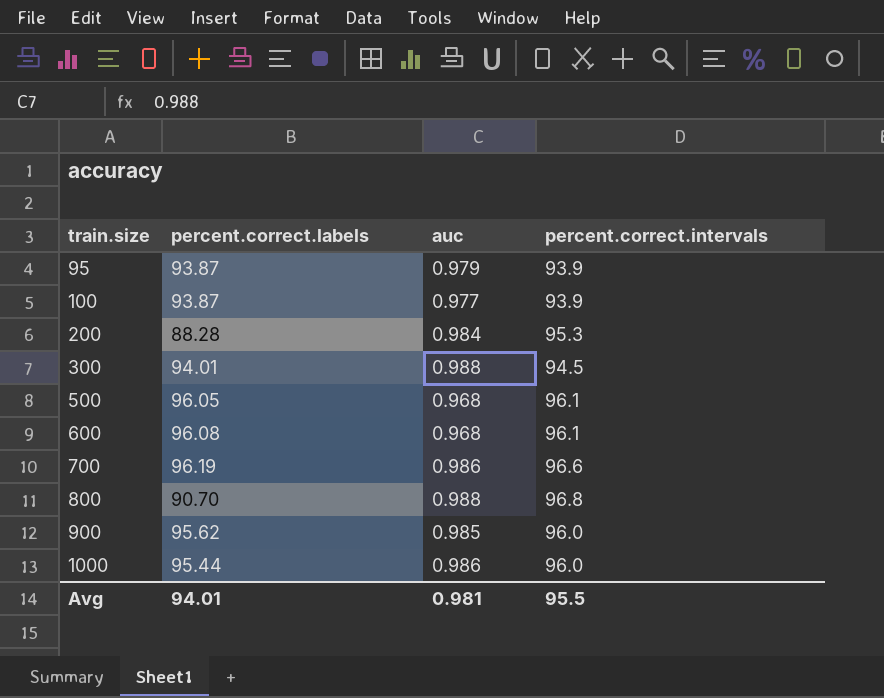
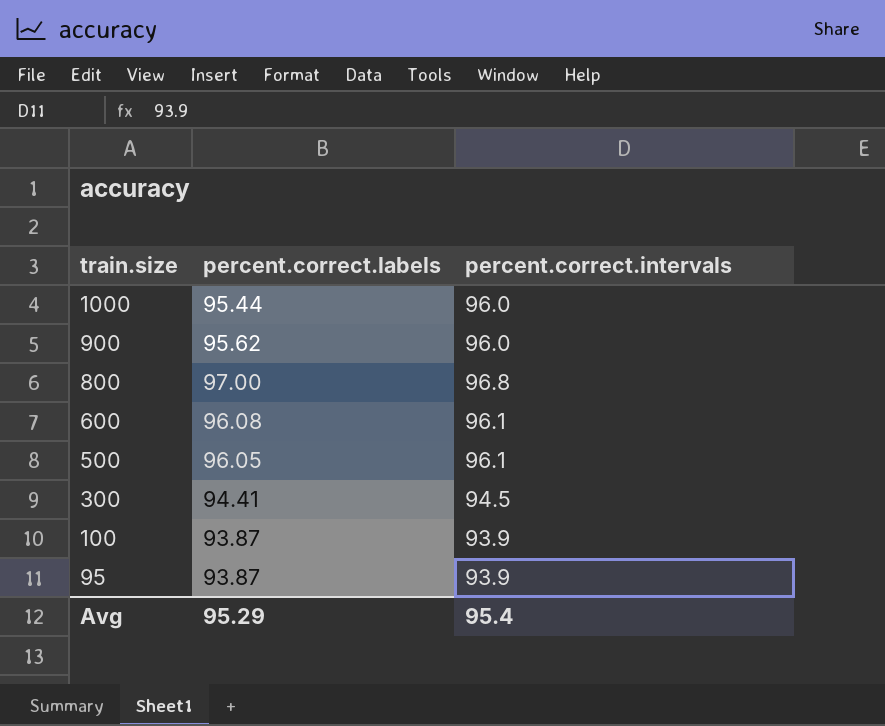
row order: train.size ascending -> train.size descending
column auc | position: 3 -> none
row 200: 88.28 | 0.984 | 95.3 -> none
row 700: 96.19 | 0.986 | 96.6 -> none
800 | percent.correct.labels: 90.70 -> 97.00
300 | percent.correct.labels: 94.01 -> 94.41
Avg | percent.correct.labels: 94.01 -> 95.29
Avg | percent.correct.intervals: 95.5 -> 95.4

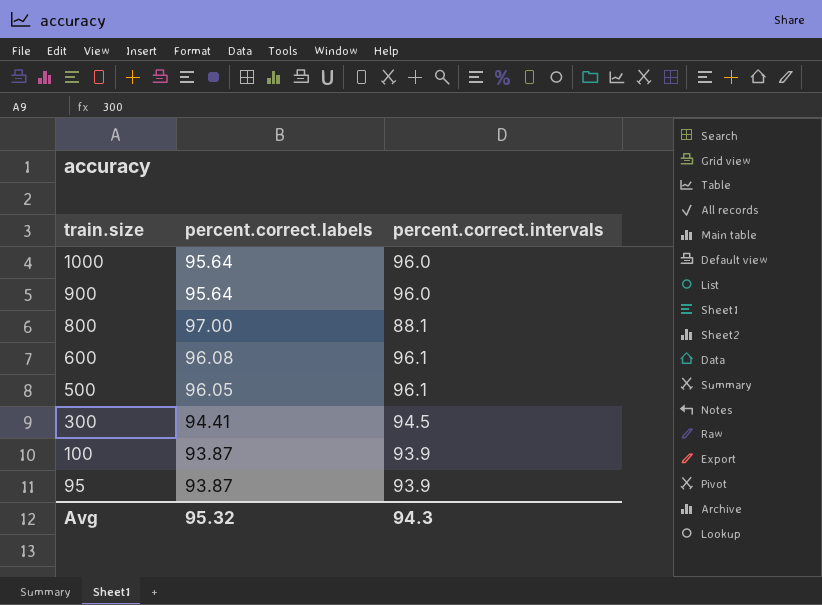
1000 | percent.correct.labels: 95.44 -> 95.64
900 | percent.correct.labels: 95.62 -> 95.64
800 | percent.correct.intervals: 96.8 -> 88.1
Avg | percent.correct.labels: 95.29 -> 95.32
Avg | percent.correct.intervals: 95.4 -> 94.3

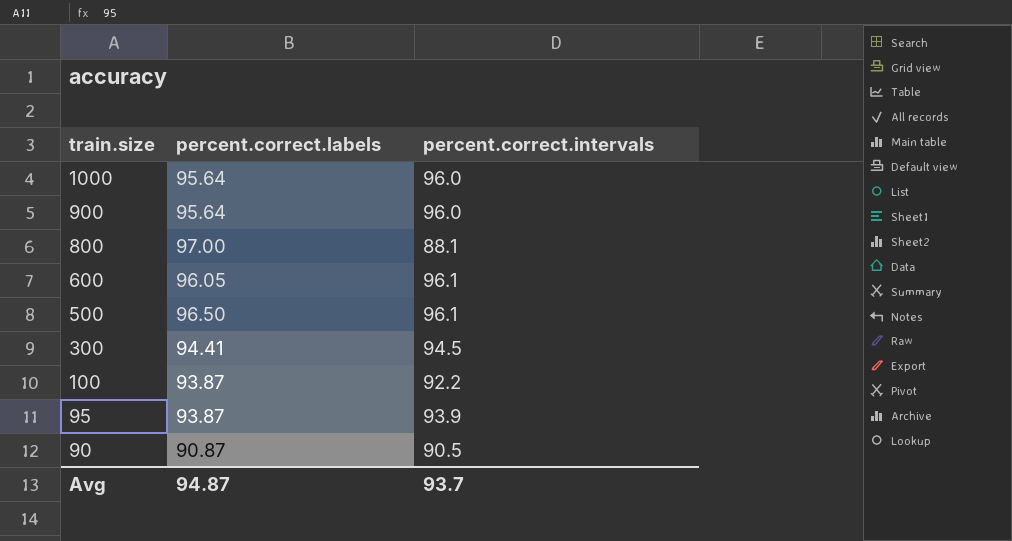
600 | percent.correct.labels: 96.08 -> 96.05
500 | percent.correct.labels: 96.05 -> 96.50
100 | percent.correct.intervals: 93.9 -> 92.2
row 90: none -> 90.87 | 90.5
Avg | percent.correct.labels: 95.32 -> 94.87
Avg | percent.correct.intervals: 94.3 -> 93.7

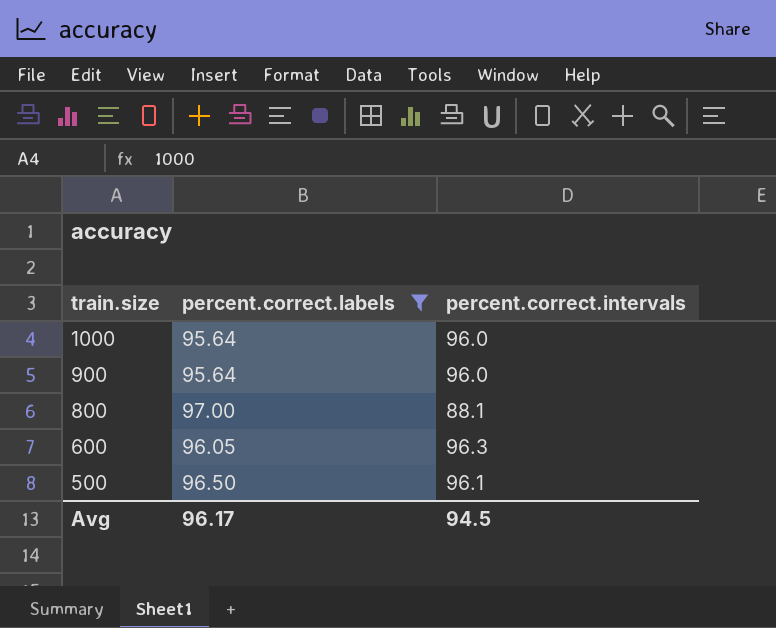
filter: none -> percent.correct.labels >= 95.64
600 | percent.correct.intervals: 96.1 -> 96.3
Avg | percent.correct.labels: 94.87 -> 96.17
Avg | percent.correct.intervals: 93.7 -> 94.5

